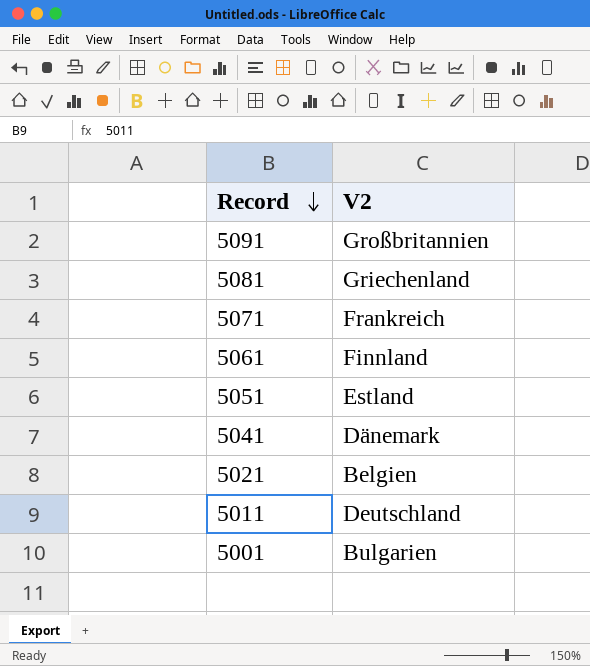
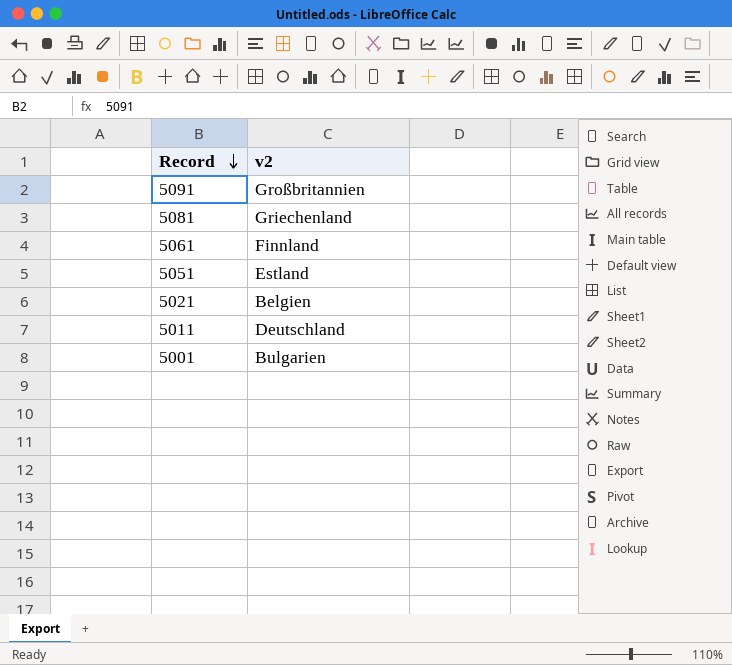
column name: V2 -> v2
row 5071: Frankreich -> none
row 5041: Dänemark -> none

